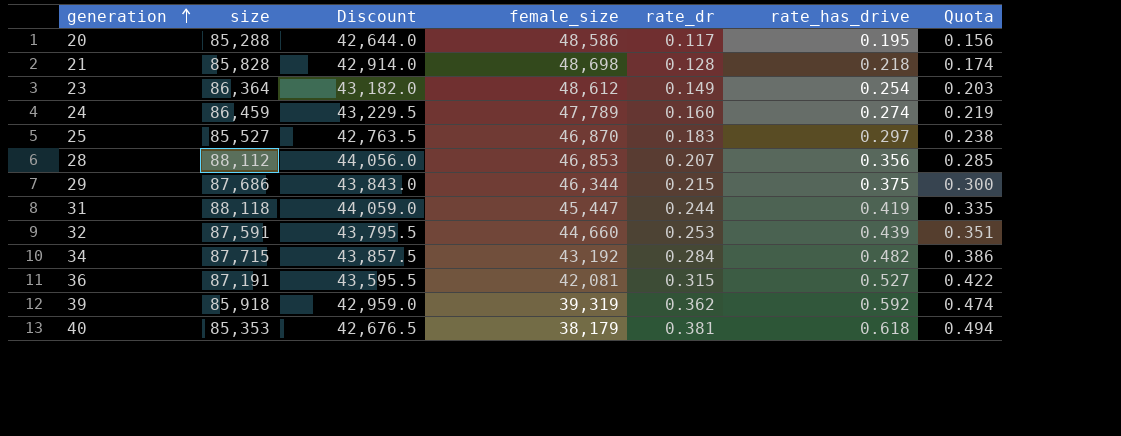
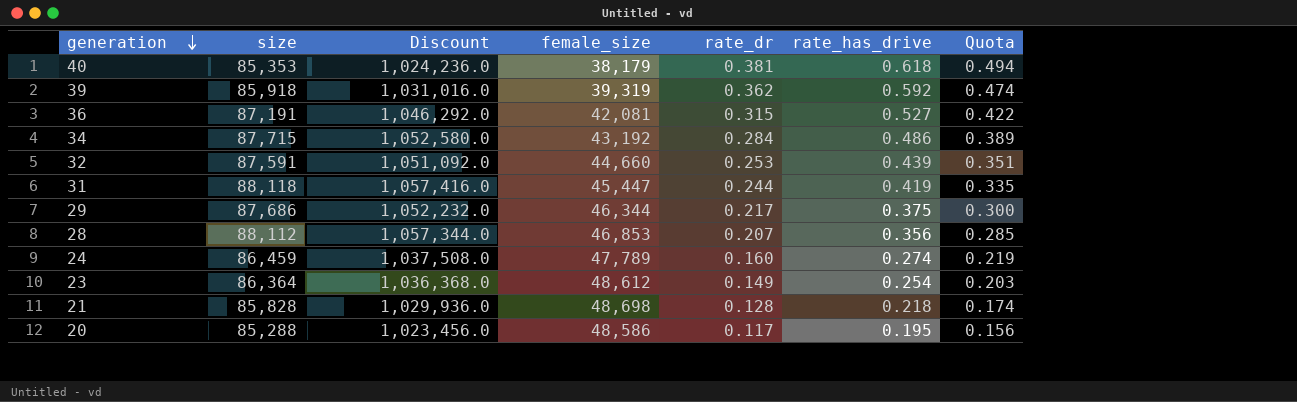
row order: generation ascending -> generation descending
column Discount | formula: [size] * 0.5 -> [size] * 12
row 25: 85,527 | 42,763.5 | 46,870 | 0.183 | 0.297 | 0.238 -> none
34 | rate_has_drive: 0.482 -> 0.486
34 | Quota: 0.386 -> 0.389
29 | rate_dr: 0.215 -> 0.217

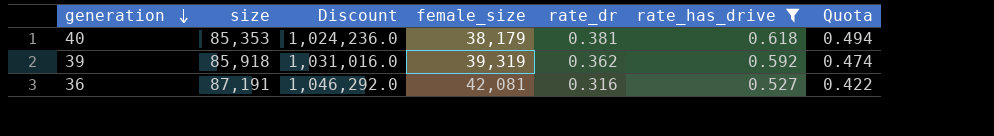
filter: none -> rate_has_drive >= 0.527
36 | rate_dr: 0.315 -> 0.316

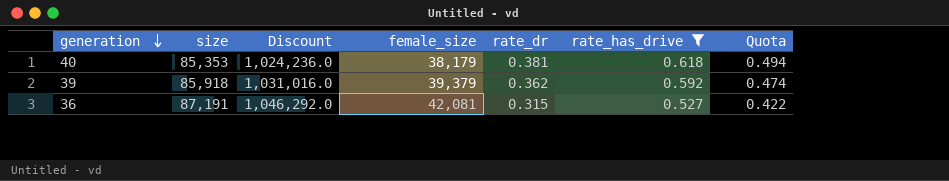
39 | female_size: 39,319 -> 39,379
36 | rate_dr: 0.316 -> 0.315

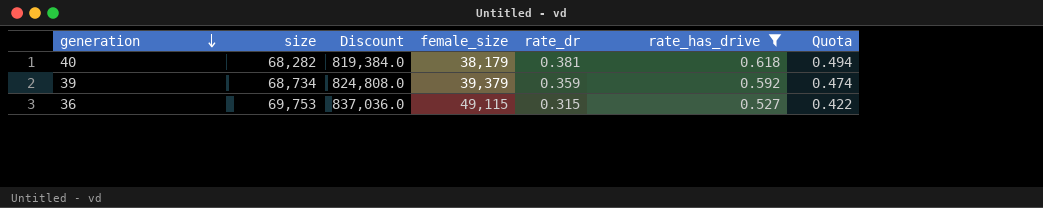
40 | size: 85,353 -> 68,282
40 | Discount: 1,024,236.0 -> 819,384.0
39 | size: 85,918 -> 68,734
39 | Discount: 1,031,016.0 -> 824,808.0
39 | rate_dr: 0.362 -> 0.359
36 | size: 87,191 -> 69,753
36 | Discount: 1,046,292.0 -> 837,036.0
36 | female_size: 42,081 -> 49,115

